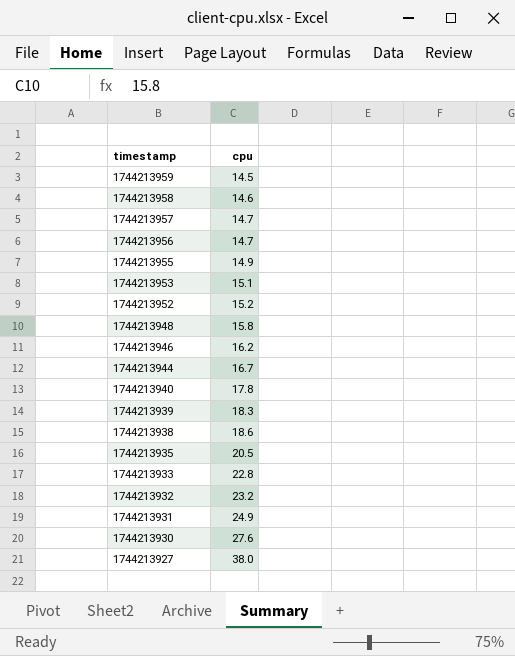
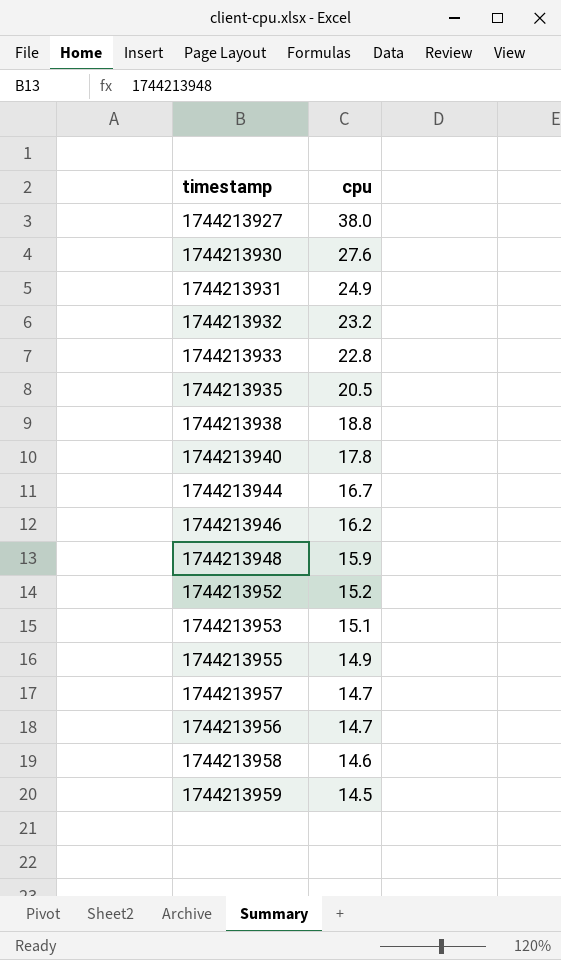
row order: timestamp descending -> cpu descending
row 1744213939: 18.3 -> none
1744213938 | cpu: 18.6 -> 18.8
1744213948 | cpu: 15.8 -> 15.9

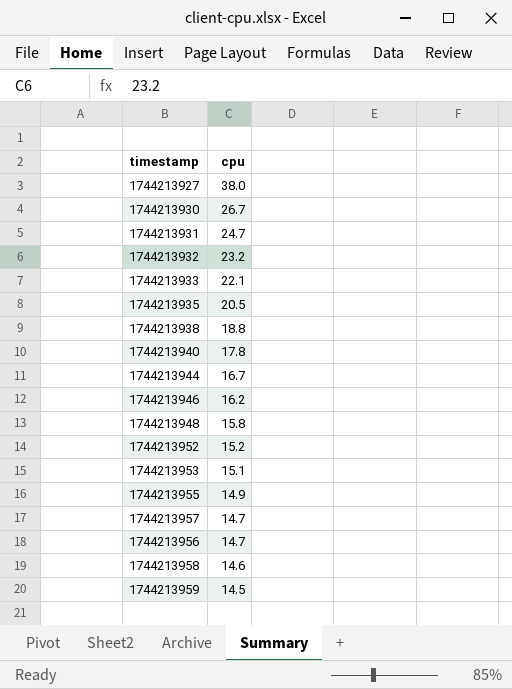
1744213930 | cpu: 27.6 -> 26.7
1744213931 | cpu: 24.9 -> 24.7
1744213933 | cpu: 22.8 -> 22.1
1744213948 | cpu: 15.9 -> 15.8

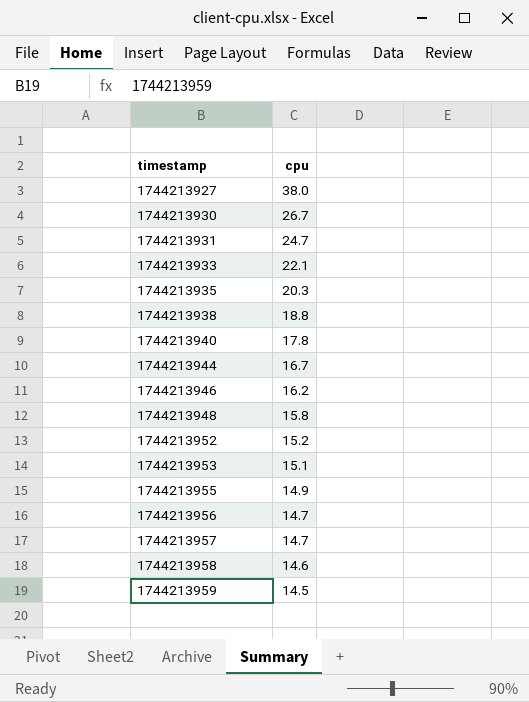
row order: cpu descending -> timestamp ascending
row 1744213932: 23.2 -> none
1744213935 | cpu: 20.5 -> 20.3

